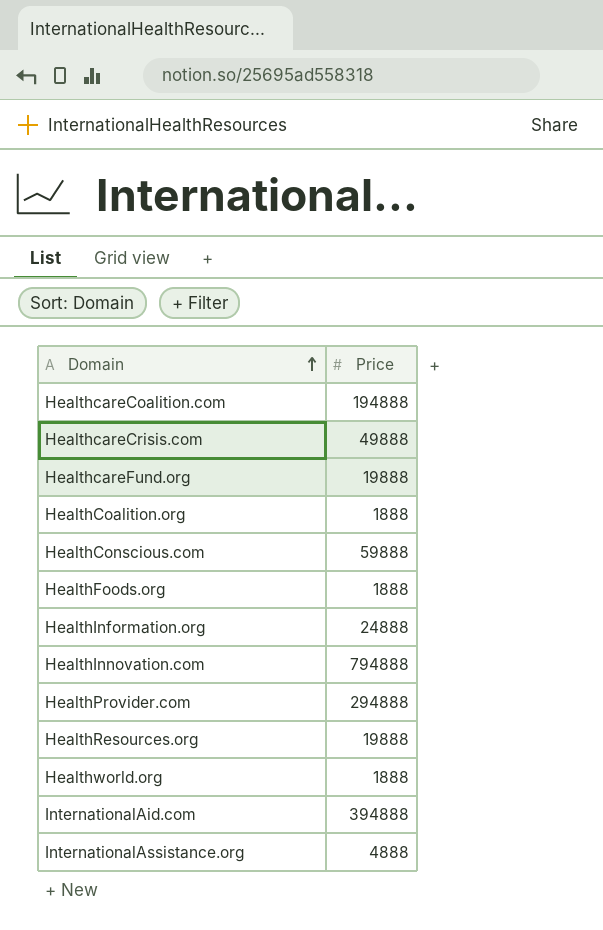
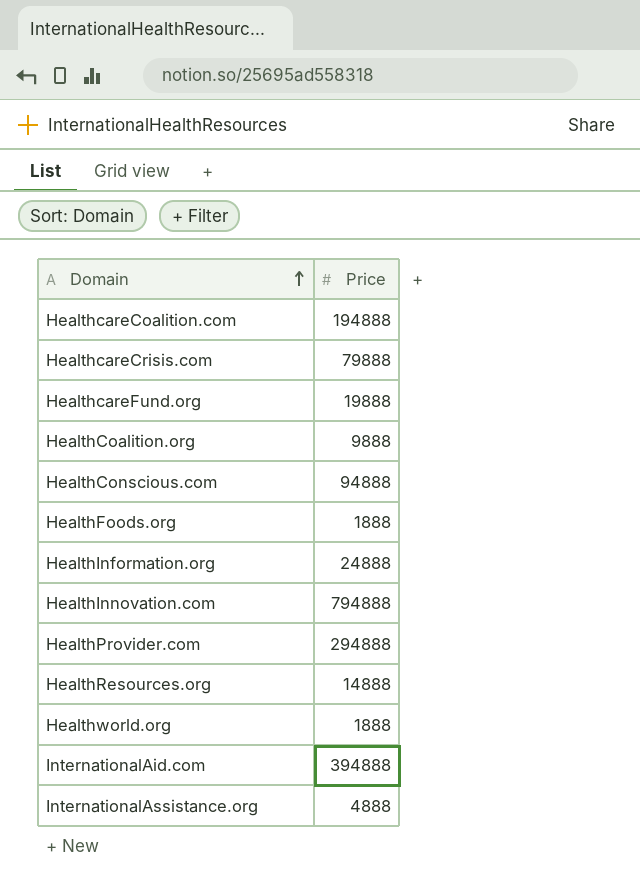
HealthcareCrisis.com | Price: 49888 -> 79888
HealthCoalition.org | Price: 1888 -> 9888
HealthConscious.com | Price: 59888 -> 94888
HealthResources.org | Price: 19888 -> 14888

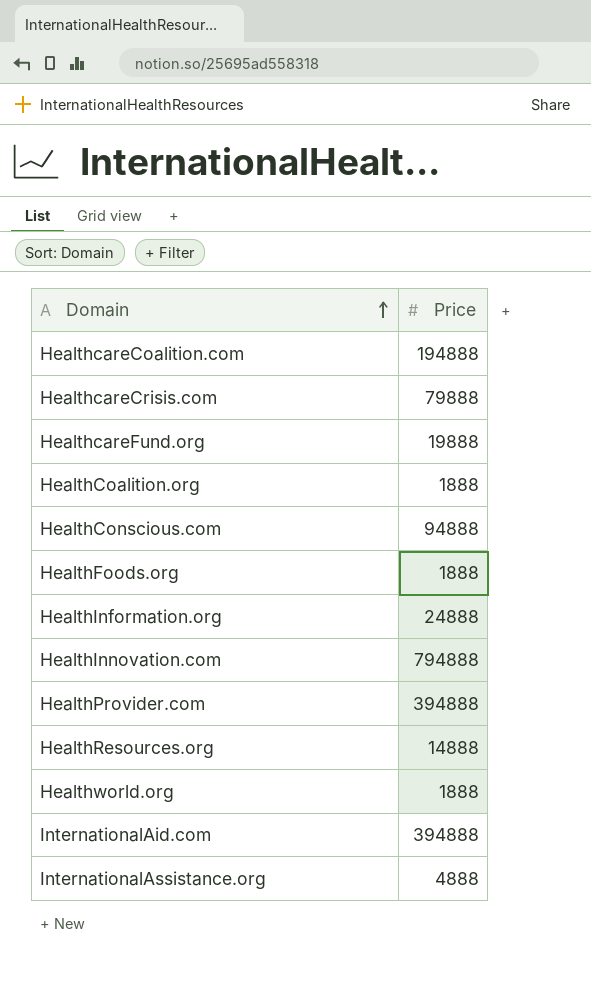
HealthCoalition.org | Price: 9888 -> 1888
HealthProvider.com | Price: 294888 -> 394888

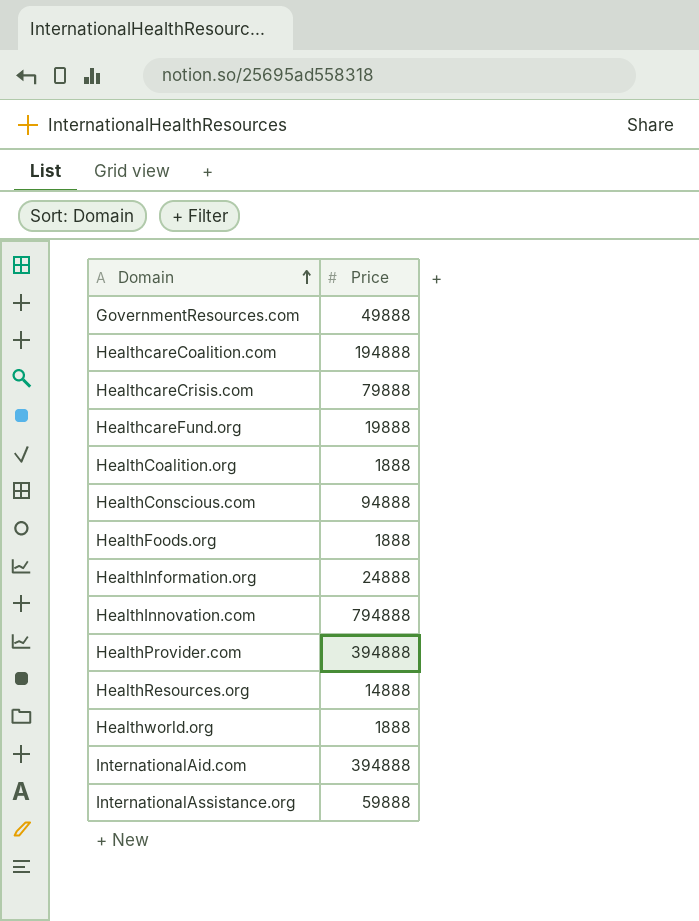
row GovernmentResources.com: none -> 49888
InternationalAssistance.org | Price: 4888 -> 59888

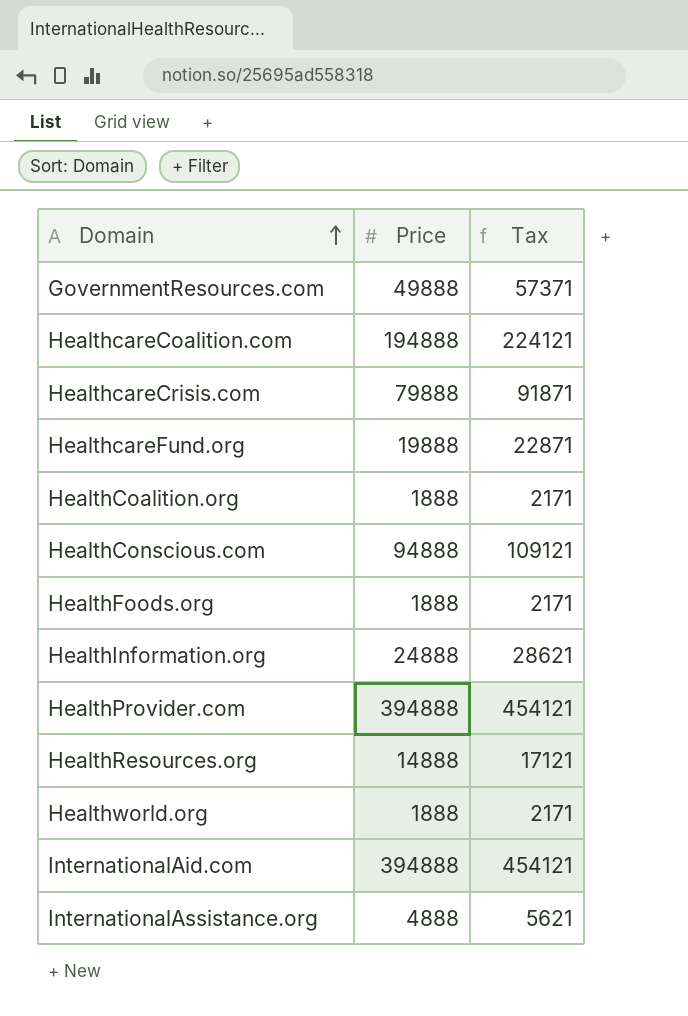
column Tax | formula: none -> [Price] * 1.15
row HealthInnovation.com: 794888 -> none
InternationalAssistance.org | Price: 59888 -> 4888

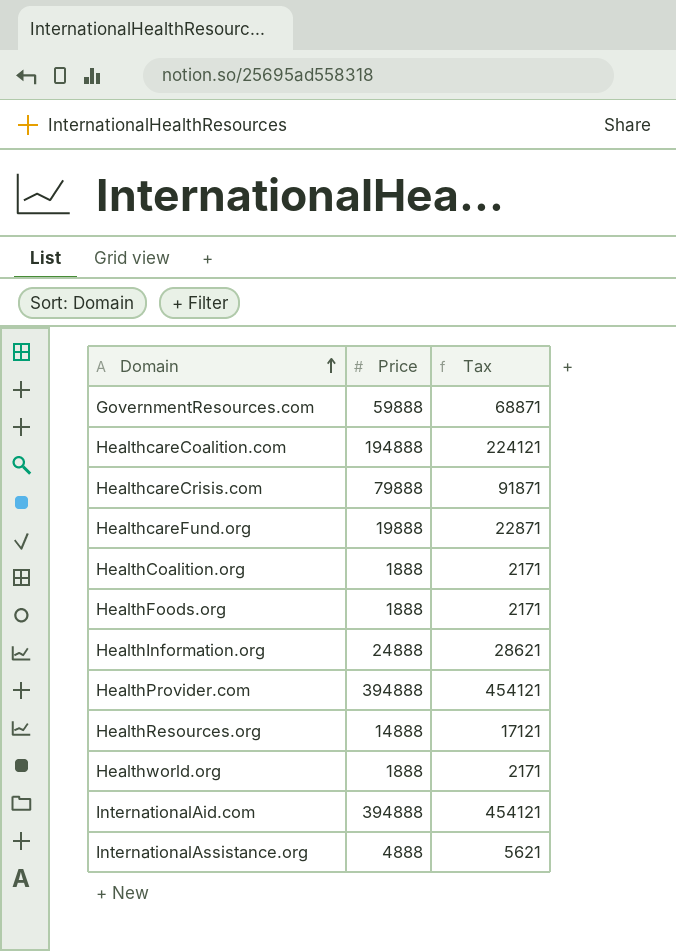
row HealthConscious.com: 94888 | 109121 -> none
GovernmentResources.com | Price: 49888 -> 59888
GovernmentResources.com | Tax: 57371 -> 68871

